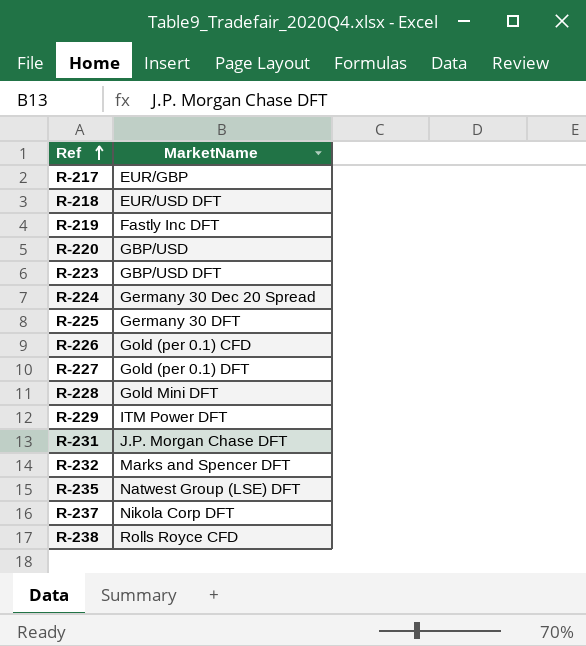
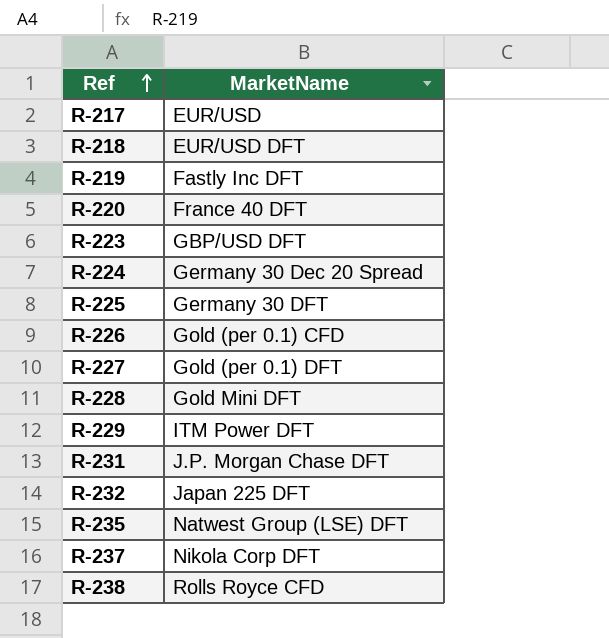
R-217 | MarketName: EUR/GBP -> EUR/USD
R-220 | MarketName: GBP/USD -> France 40 DFT
R-232 | MarketName: Marks and Spencer DFT -> Japan 225 DFT

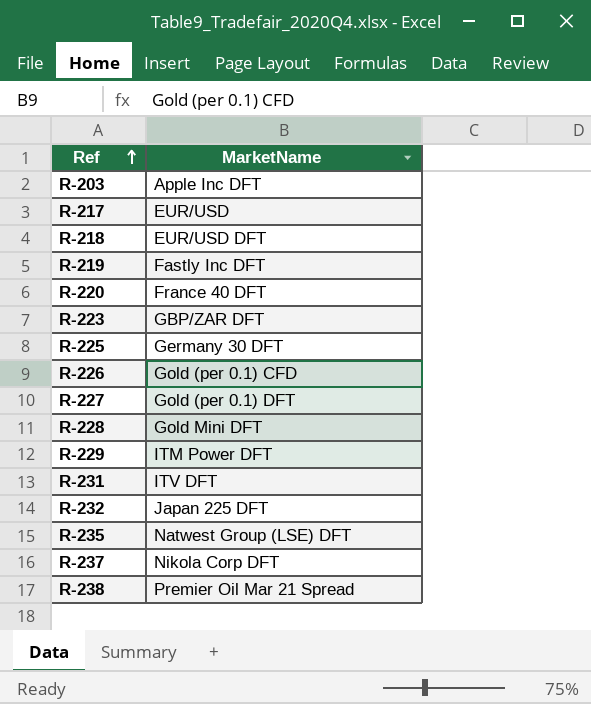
row R-224: Germany 30 Dec 20 Spread -> none
row R-203: none -> Apple Inc DFT
R-223 | MarketName: GBP/USD DFT -> GBP/ZAR DFT
R-231 | MarketName: J.P. Morgan Chase DFT -> ITV DFT
R-238 | MarketName: Rolls Royce CFD -> Premier Oil Mar 21 Spread

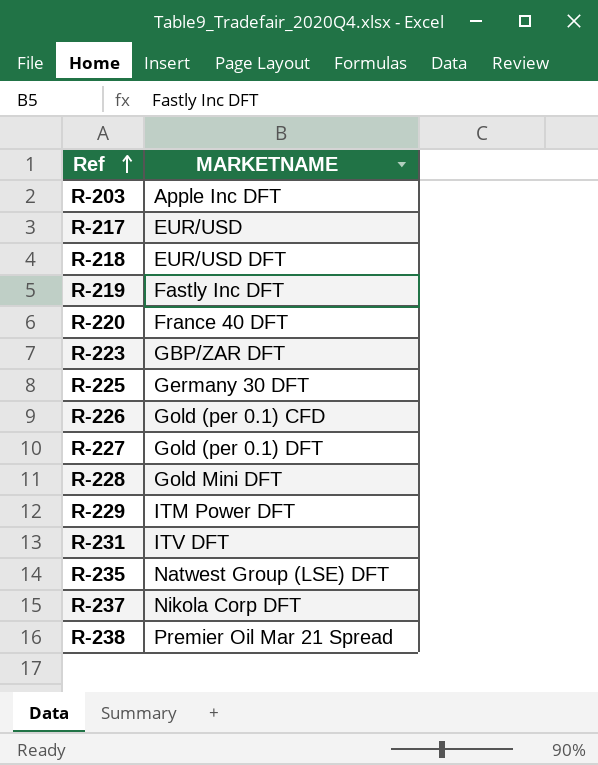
column name: MarketName -> MARKETNAME
row R-232: Japan 225 DFT -> none

